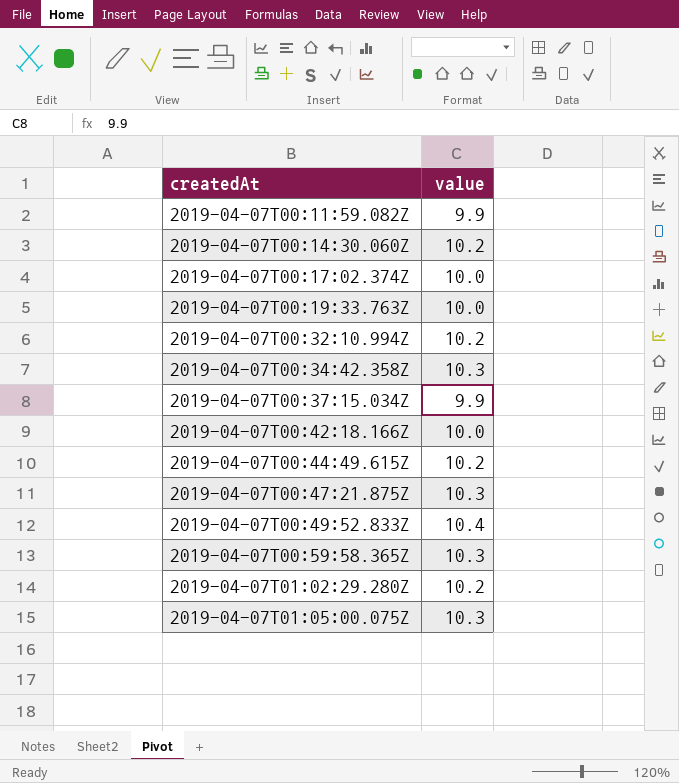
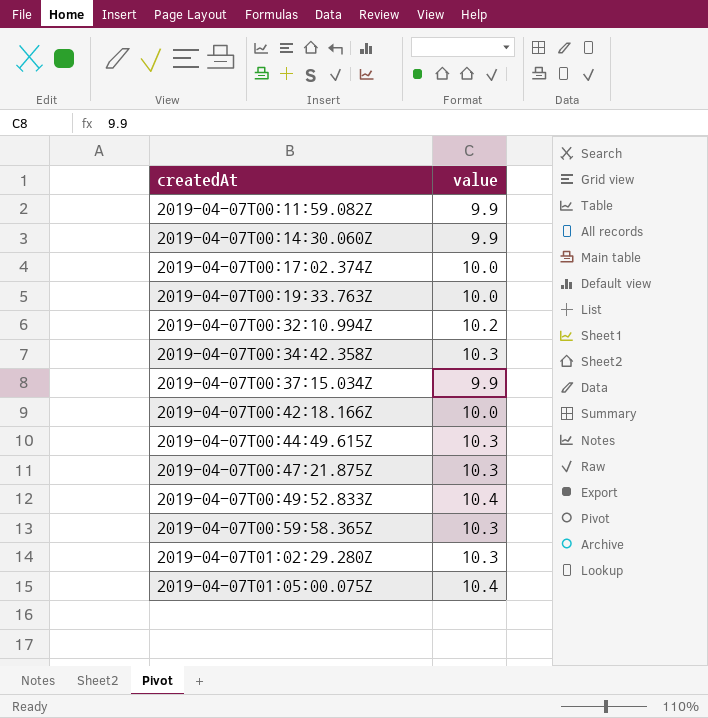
2019-04-07T00:14:30.060Z | value: 10.2 -> 9.9
2019-04-07T00:44:49.615Z | value: 10.2 -> 10.3
2019-04-07T01:02:29.280Z | value: 10.2 -> 10.3
2019-04-07T01:05:00.075Z | value: 10.3 -> 10.4

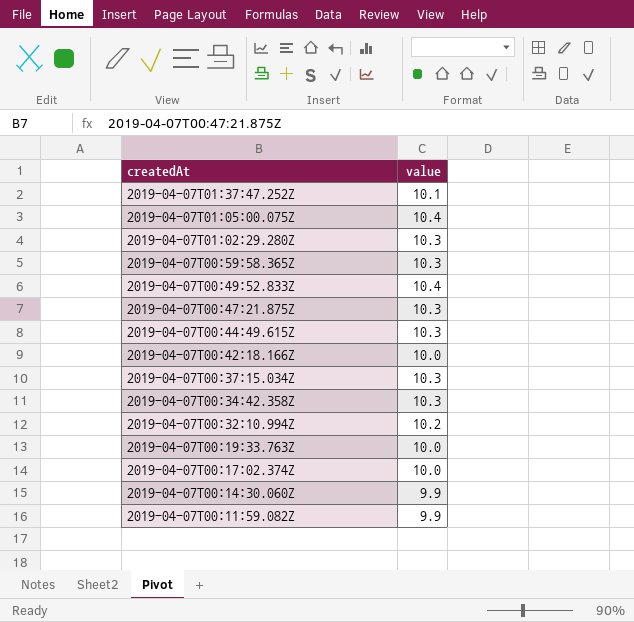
row order: createdAt ascending -> createdAt descending
row 2019-04-07T01:37:47.252Z: none -> 10.1
2019-04-07T00:37:15.034Z | value: 9.9 -> 10.3

